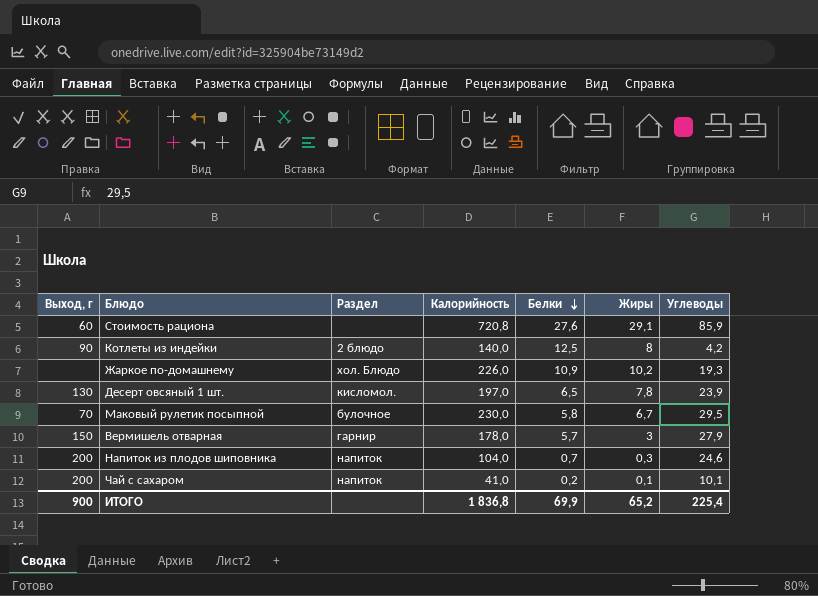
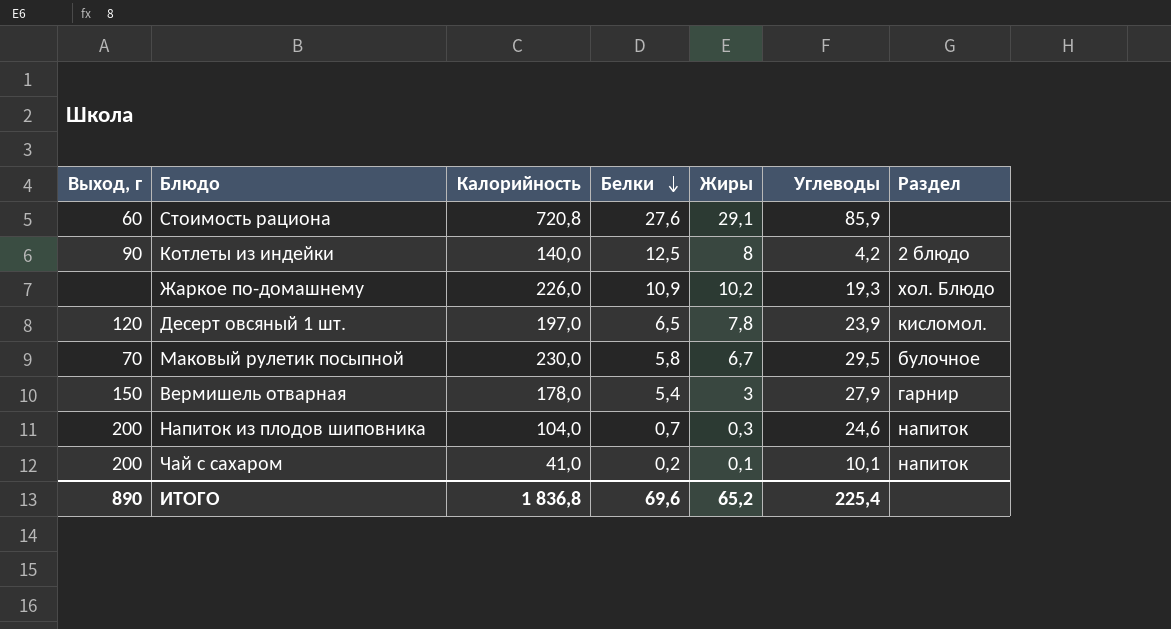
column Раздел | position: 3 -> 7
Десерт овсяный 1 шт. | Выход, г: 130 -> 120
Вермишель отварная | Белки: 5,7 -> 5,4
ИТОГО | Выход, г: 900 -> 890
ИТОГО | Белки: 69,9 -> 69,6

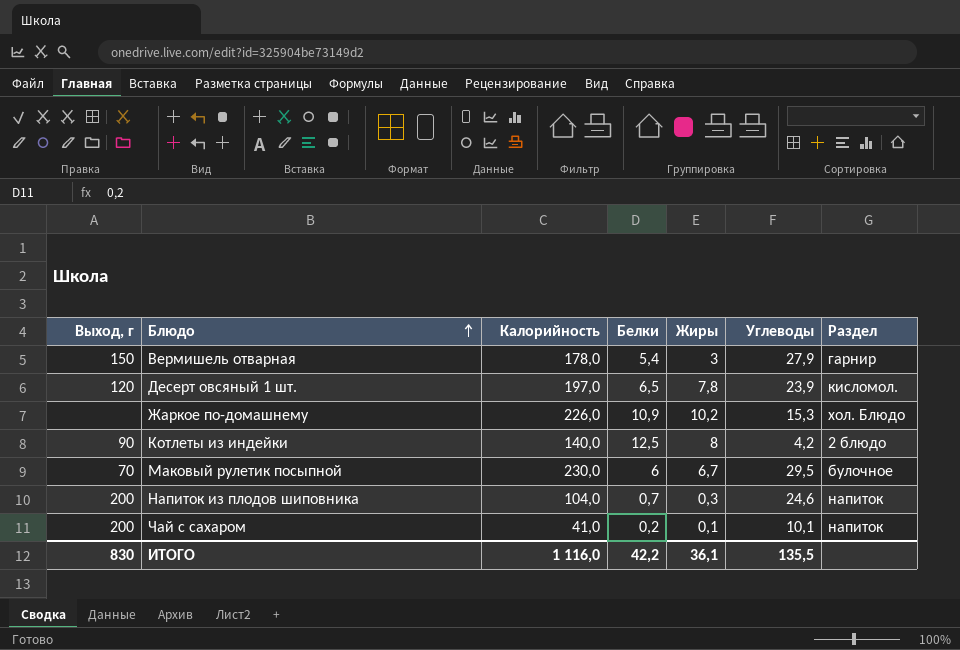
row order: Белки descending -> Блюдо ascending
row Стоимость рациона: 60 | 720,8 | 27,6 | 29,1 | 85,9 | none -> none
Жаркое по-домашнему | Углеводы: 19,3 -> 15,3
Маковый рулетик посыпной | Белки: 5,8 -> 6
ИТОГО | Выход, г: 890 -> 830
ИТОГО | Калорийность: 1 836,8 -> 1 116,0
ИТОГО | Белки: 69,6 -> 42,2
ИТОГО | Жиры: 65,2 -> 36,1
ИТОГО | Углеводы: 225,4 -> 135,5

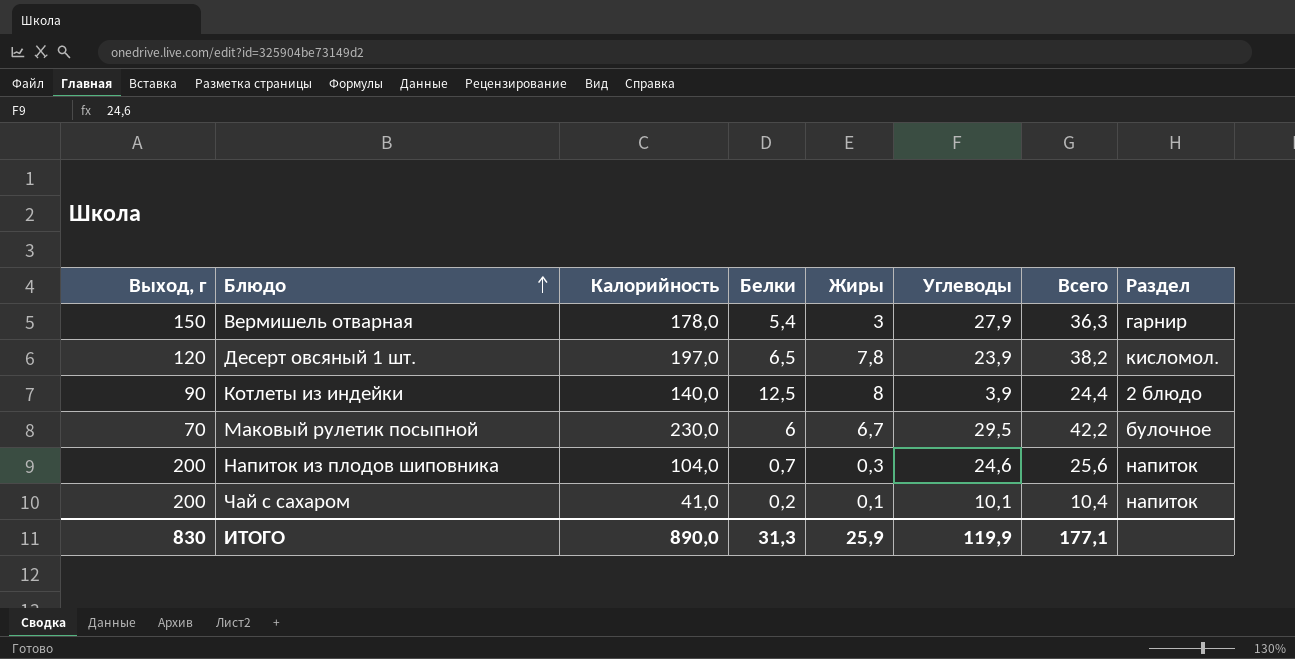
column Всего | formula: none -> [Белки] + [Жиры] + [Углеводы]
row Жаркое по-домашнему: none | 226,0 | 10,9 | 10,2 | 15,3 | хол. Блюдо -> none
Котлеты из индейки | Углеводы: 4,2 -> 3,9
ИТОГО | Калорийность: 1 116,0 -> 890,0
ИТОГО | Белки: 42,2 -> 31,3
ИТОГО | Жиры: 36,1 -> 25,9
ИТОГО | Углеводы: 135,5 -> 119,9

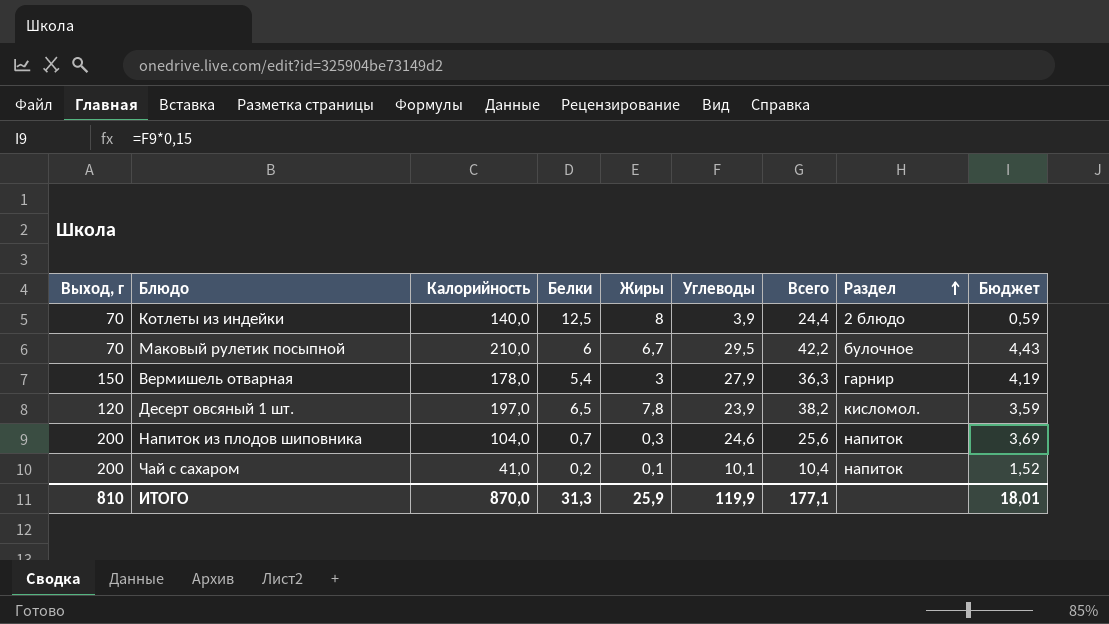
row order: Блюдо ascending -> Раздел ascending
column Бюджет | formula: none -> [Углеводы] * 0,15
Котлеты из индейки | Выход, г: 90 -> 70
Маковый рулетик посыпной | Калорийность: 230,0 -> 210,0
ИТОГО | Выход, г: 830 -> 810
ИТОГО | Калорийность: 890,0 -> 870,0

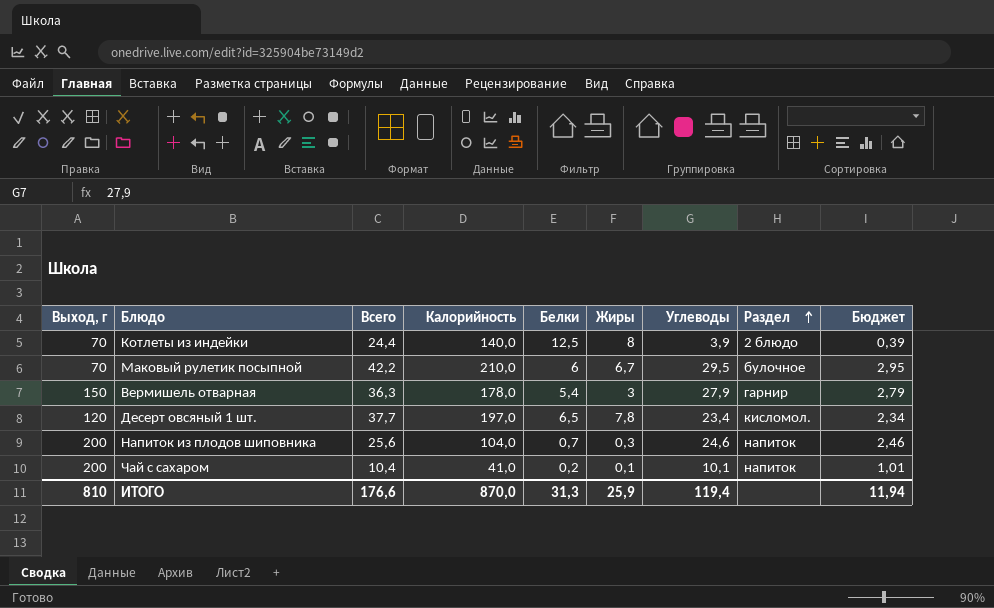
column Всего | position: 7 -> 3
column Бюджет | formula: [Углеводы] * 0,15 -> [Углеводы] * 0,1
Десерт овсяный 1 шт. | Всего: 38,2 -> 37,7
Десерт овсяный 1 шт. | Углеводы: 23,9 -> 23,4
ИТОГО | Всего: 177,1 -> 176,6
ИТОГО | Углеводы: 119,9 -> 119,4
ИТОГО | Бюджет: 18,01 -> 11,94

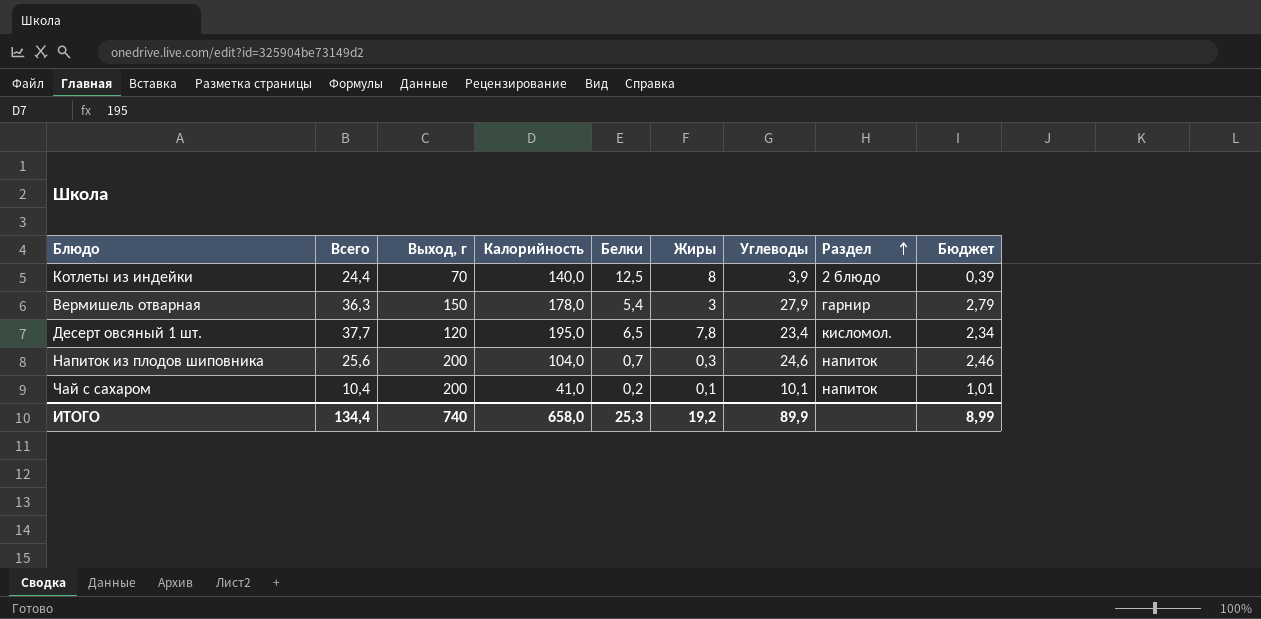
column Выход, г | position: 1 -> 3
row Маковый рулетик посыпной: 70 | 42,2 | 210,0 | 6 | 6,7 | 29,5 | булочное | 2,95 -> none
Десерт овсяный 1 шт. | Калорийность: 197,0 -> 195,0
ИТОГО | Всего: 176,6 -> 134,4
ИТОГО | Выход, г: 810 -> 740
ИТОГО | Калорийность: 870,0 -> 658,0
ИТОГО | Белки: 31,3 -> 25,3
ИТОГО | Жиры: 25,9 -> 19,2
ИТОГО | Углеводы: 119,4 -> 89,9
ИТОГО | Бюджет: 11,94 -> 8,99

